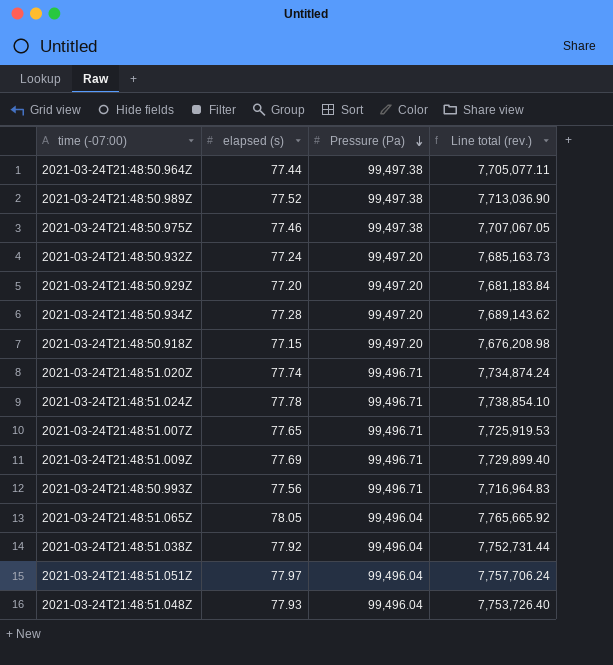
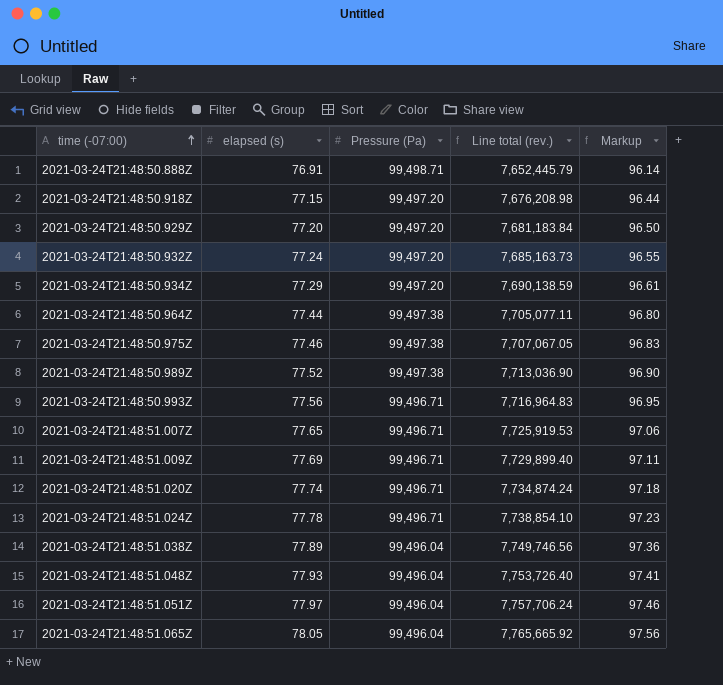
row order: Pressure (Pa) descending -> time (-07:00) ascending
column Markup | formula: none -> [elapsed (s)] * 1.25
row 2021-03-24T21:48:50.888Z: none -> 76.91 | 99,498.71 | 7,652,445.79 | 96.14
2021-03-24T21:48:50.934Z | elapsed (s): 77.28 -> 77.29
2021-03-24T21:48:50.934Z | Line total (rev.): 7,689,143.62 -> 7,690,138.59
2021-03-24T21:48:51.038Z | elapsed (s): 77.92 -> 77.89
2021-03-24T21:48:51.038Z | Line total (rev.): 7,752,731.44 -> 7,749,746.56

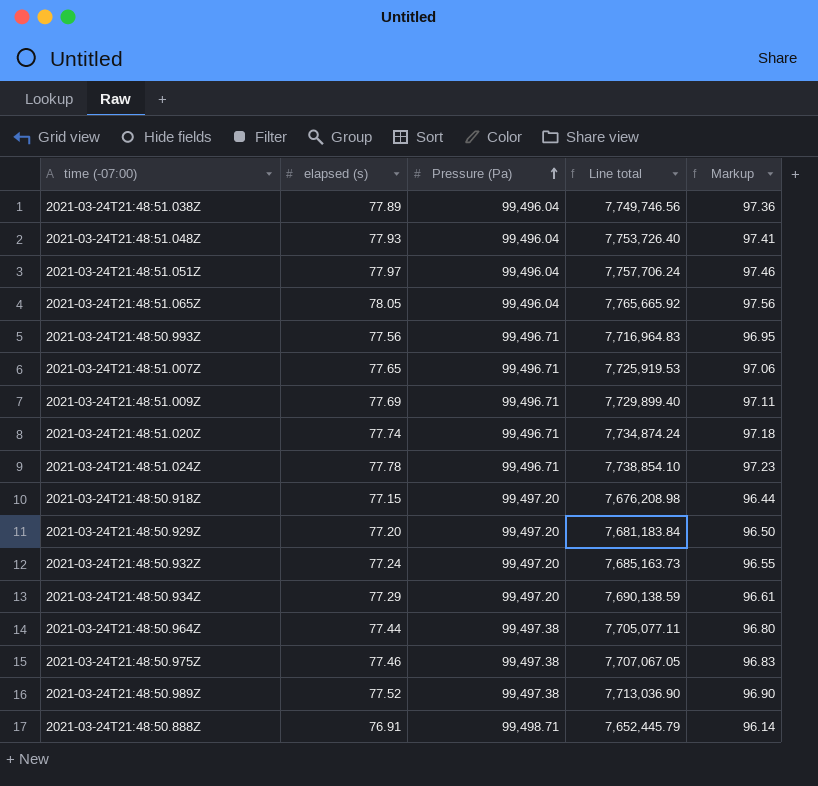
row order: time (-07:00) ascending -> Pressure (Pa) ascending
column name: Line total (rev.) -> Line total

